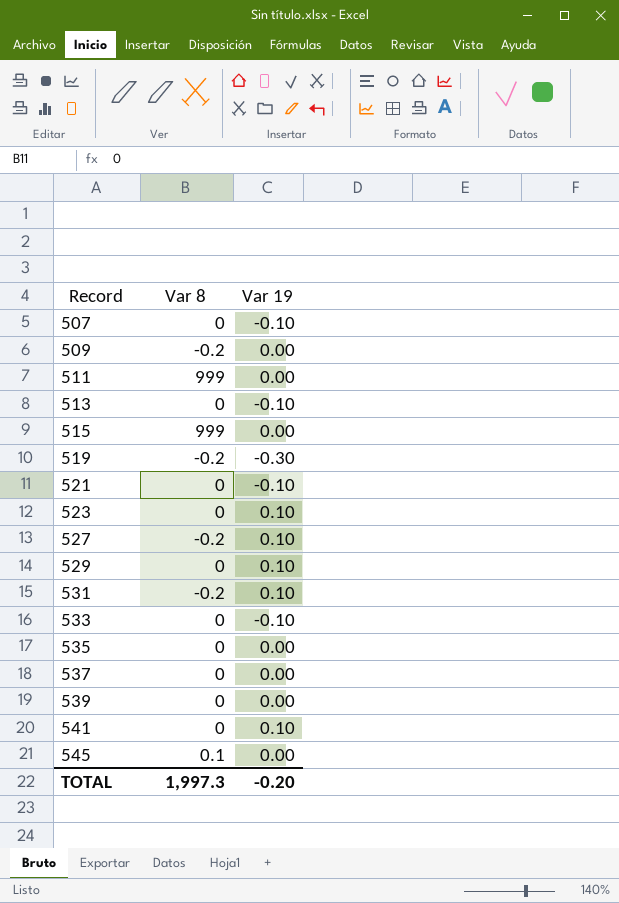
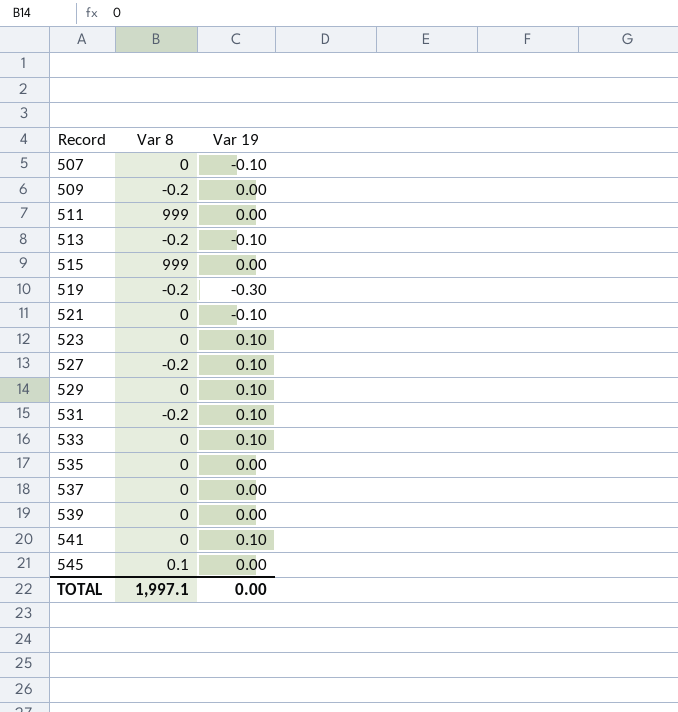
513 | Var 8: 0 -> -0.2
533 | Var 19: -0.10 -> 0.10
TOTAL | Var 8: 1,997.3 -> 1,997.1
TOTAL | Var 19: -0.20 -> 0.00

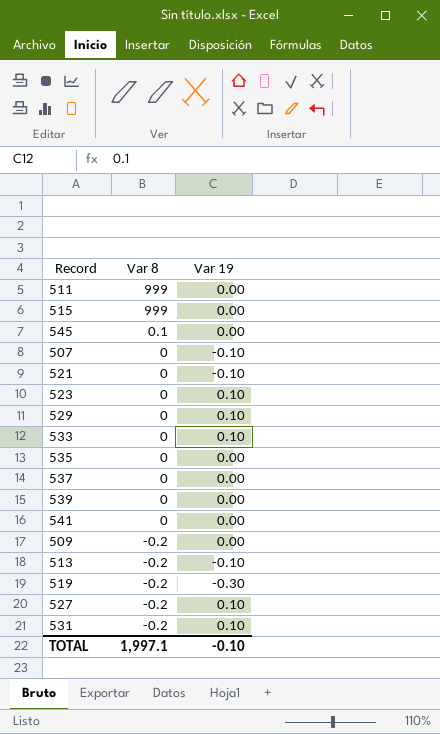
row order: Record ascending -> Var 8 descending
541 | Var 19: 0.10 -> 0.00
TOTAL | Var 19: 0.00 -> -0.10

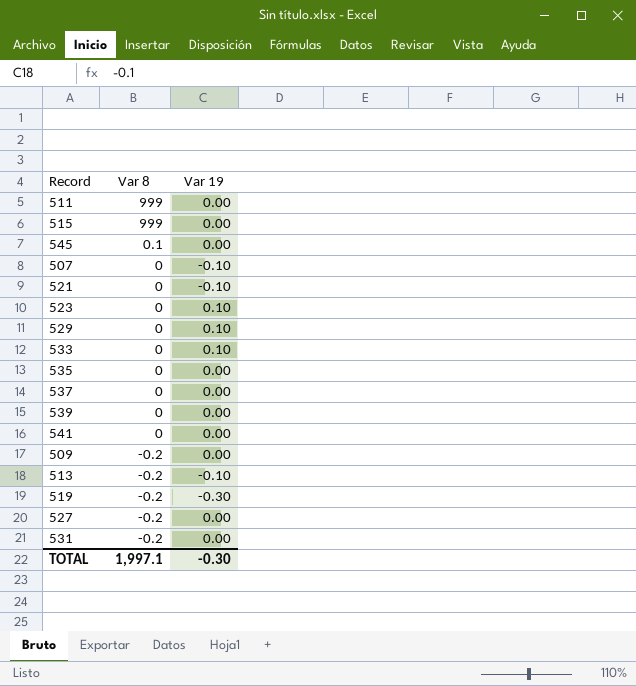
527 | Var 19: 0.10 -> 0.00
531 | Var 19: 0.10 -> 0.00
TOTAL | Var 19: -0.10 -> -0.30

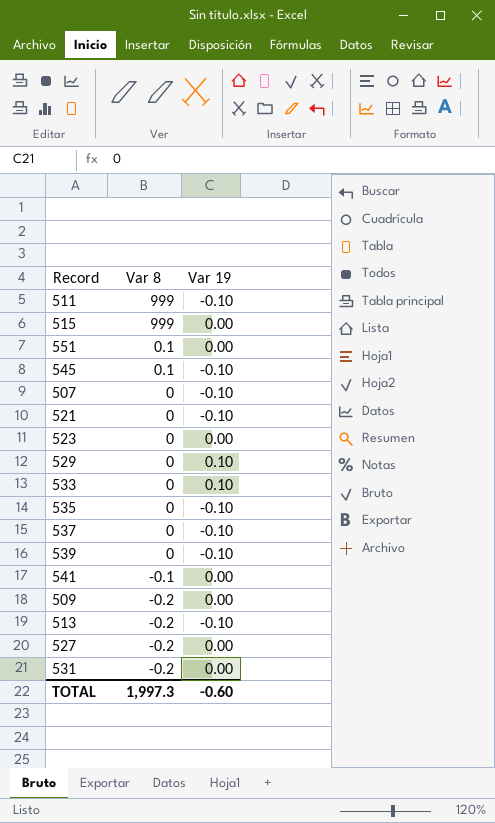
row 519: -0.2 | -0.30 -> none
511 | Var 19: 0.00 -> -0.10
row 551: none -> 0.1 | 0.00
545 | Var 19: 0.00 -> -0.10
523 | Var 19: 0.10 -> 0.00
535 | Var 19: 0.00 -> -0.10
537 | Var 19: 0.00 -> -0.10
539 | Var 19: 0.00 -> -0.10
541 | Var 8: 0 -> -0.1
TOTAL | Var 8: 1,997.1 -> 1,997.3
TOTAL | Var 19: -0.30 -> -0.60

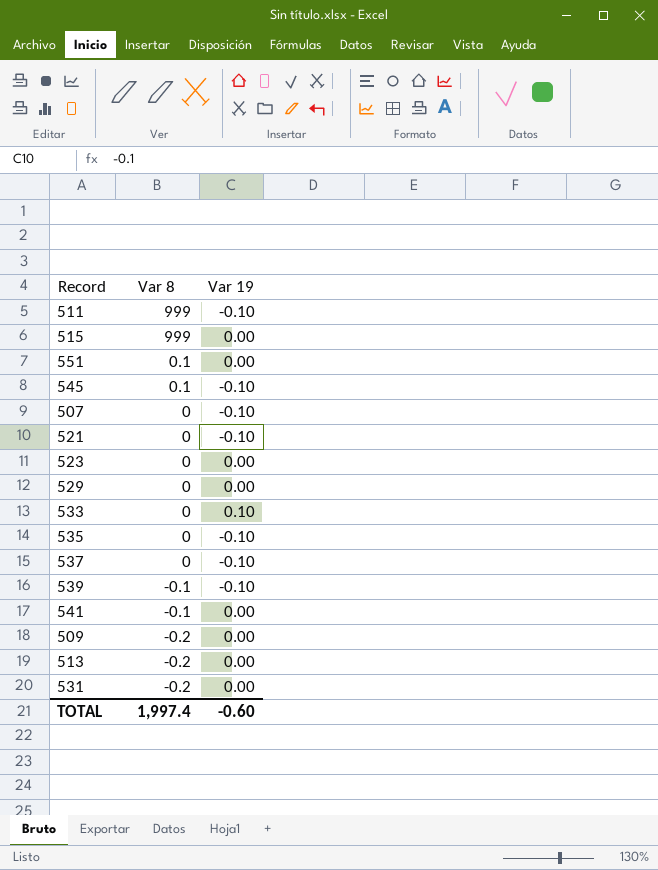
row 527: -0.2 | 0.00 -> none
529 | Var 19: 0.10 -> 0.00
539 | Var 8: 0 -> -0.1
513 | Var 19: -0.10 -> 0.00
TOTAL | Var 8: 1,997.3 -> 1,997.4

